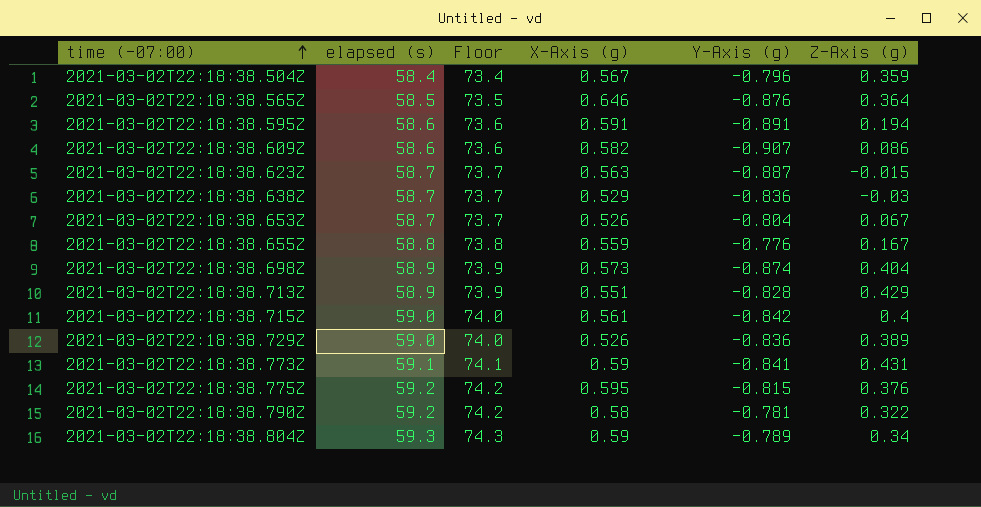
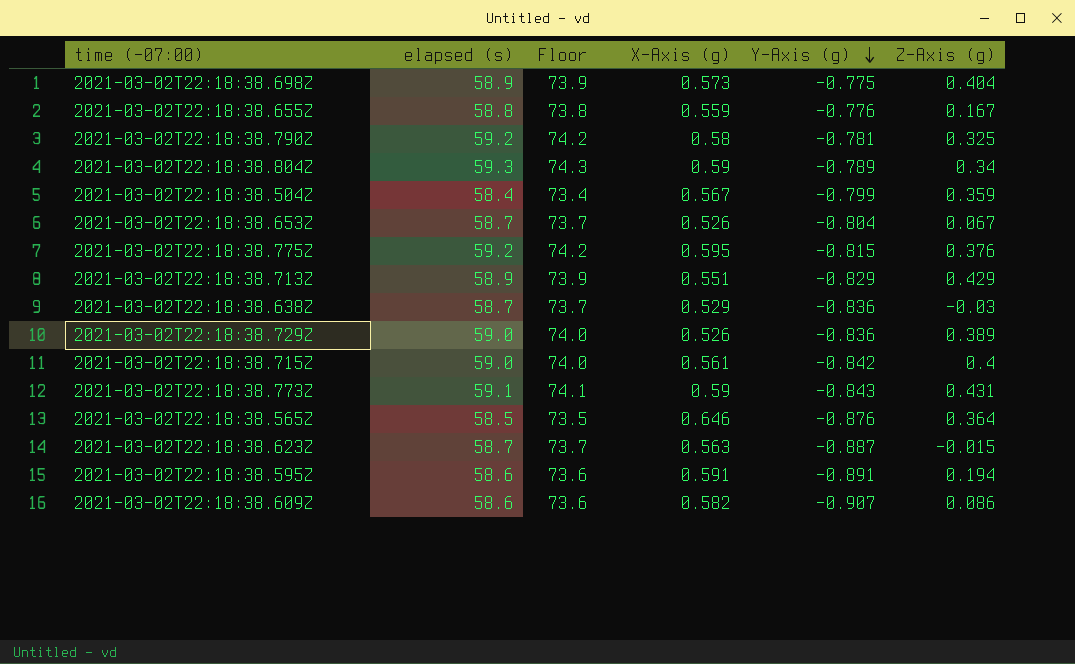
row order: time (-07:00) ascending -> Y-Axis (g) descending
2021-03-02T22:18:38.698Z | Y-Axis (g): -0.874 -> -0.775
2021-03-02T22:18:38.790Z | Z-Axis (g): 0.322 -> 0.325
2021-03-02T22:18:38.504Z | Y-Axis (g): -0.796 -> -0.799
2021-03-02T22:18:38.713Z | Y-Axis (g): -0.828 -> -0.829
2021-03-02T22:18:38.773Z | Y-Axis (g): -0.841 -> -0.843

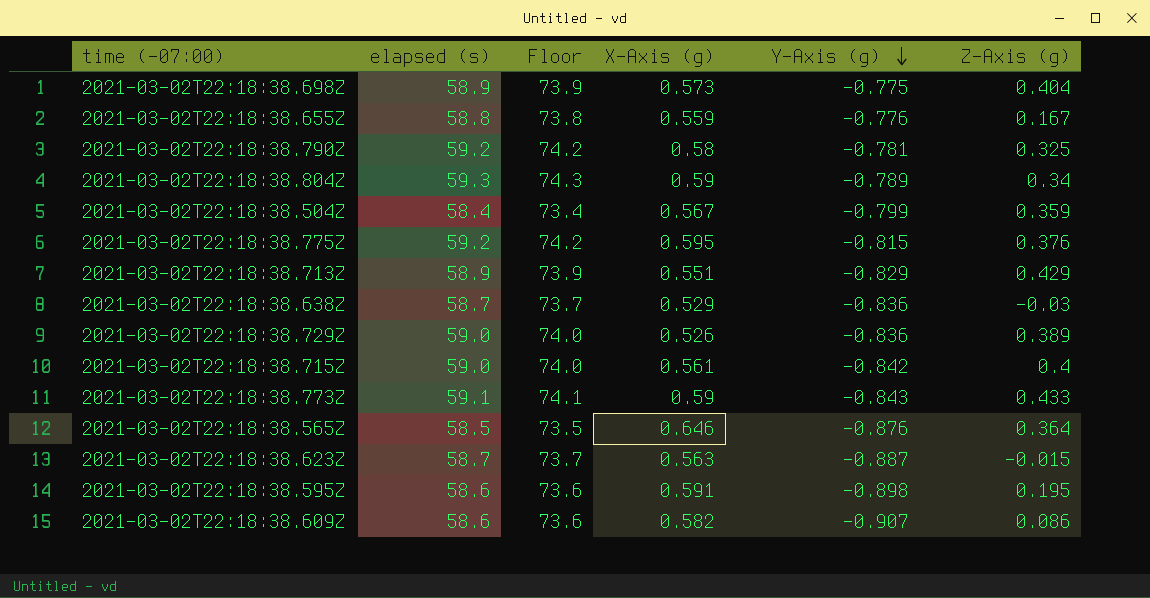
row 2021-03-02T22:18:38.653Z: 58.7 | 73.7 | 0.526 | -0.804 | 0.067 -> none
2021-03-02T22:18:38.773Z | Z-Axis (g): 0.431 -> 0.433
2021-03-02T22:18:38.595Z | Y-Axis (g): -0.891 -> -0.898
2021-03-02T22:18:38.595Z | Z-Axis (g): 0.194 -> 0.195

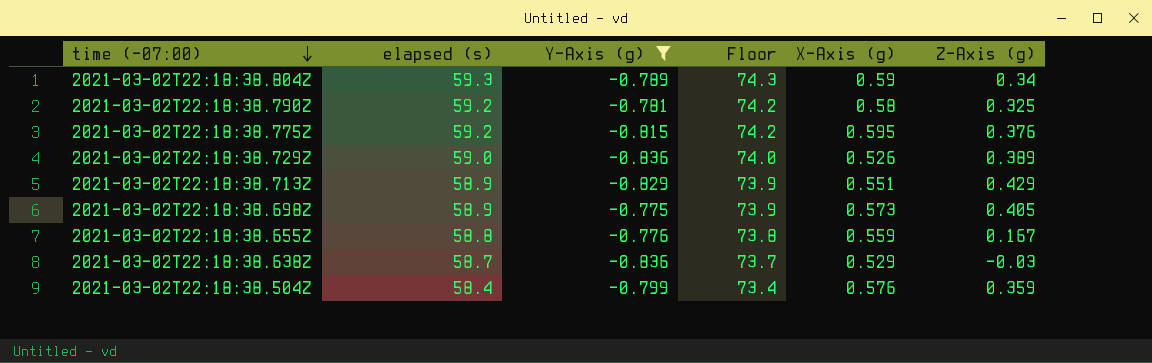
filter: none -> Y-Axis (g) >= -0.836
row order: Y-Axis (g) descending -> time (-07:00) descending
column Y-Axis (g) | position: 5 -> 3
2021-03-02T22:18:38.698Z | Z-Axis (g): 0.404 -> 0.405
2021-03-02T22:18:38.504Z | X-Axis (g): 0.567 -> 0.576

